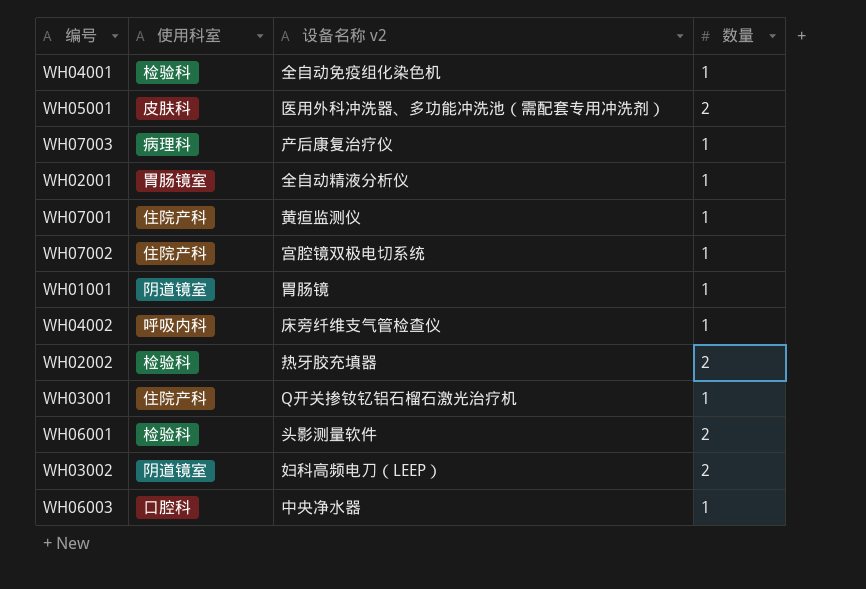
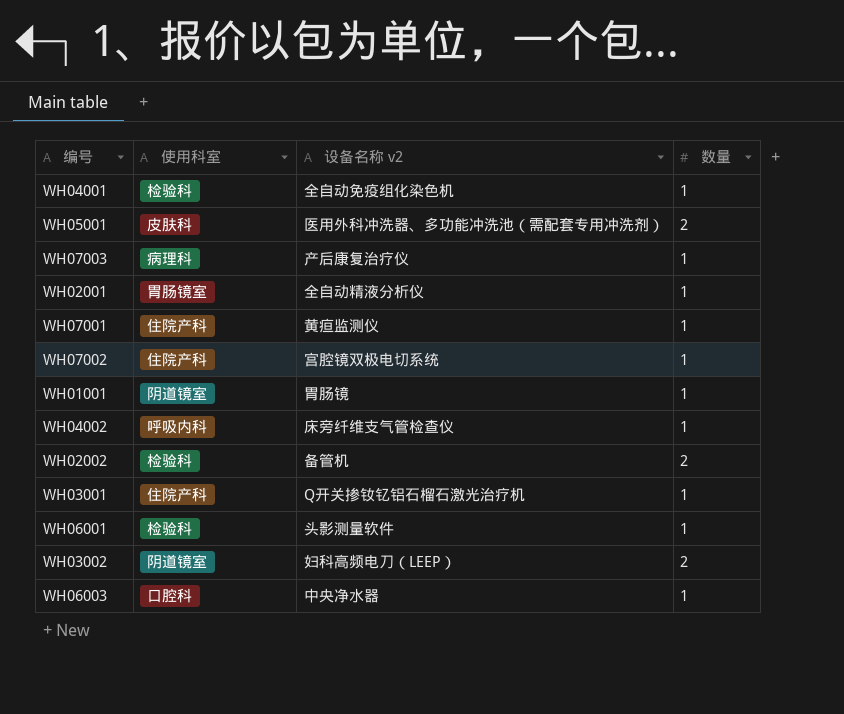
WH02002 | 设备名称 v2: 热牙胶充填器 -> 备管机
WH06001 | 数量: 2 -> 1

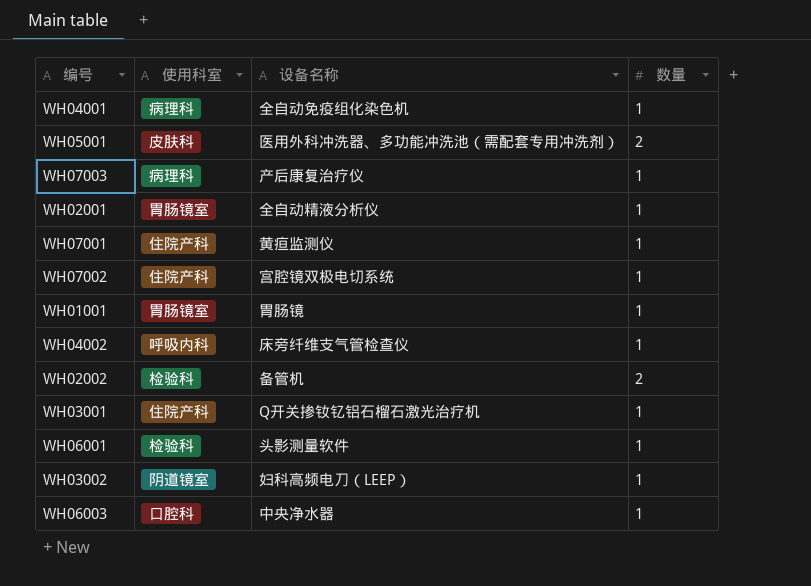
column name: 设备名称 v2 -> 设备名称
WH04001 | 使用科室: 检验科 -> 病理科
WH01001 | 使用科室: 阴道镜室 -> 胃肠镜室
WH03002 | 数量: 2 -> 1

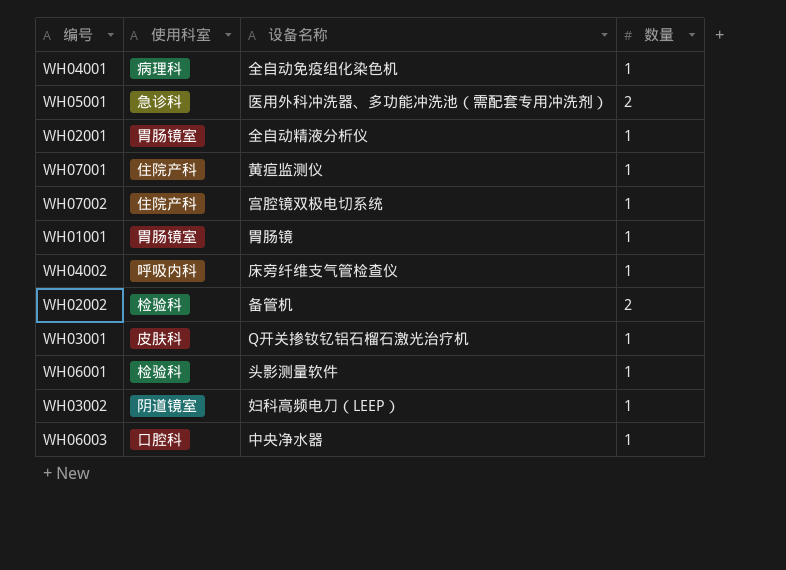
row WH07003: 病理科 | 产后康复治疗仪 | 1 -> none
WH05001 | 使用科室: 皮肤科 -> 急诊科
WH03001 | 使用科室: 住院产科 -> 皮肤科

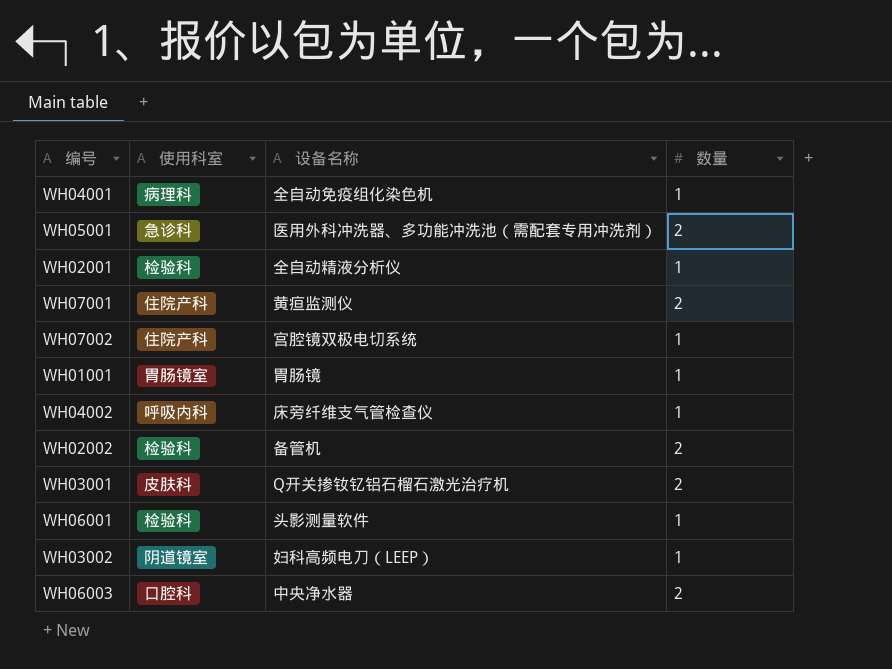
WH02001 | 使用科室: 胃肠镜室 -> 检验科
WH07001 | 数量: 1 -> 2
WH03001 | 数量: 1 -> 2
WH06003 | 数量: 1 -> 2

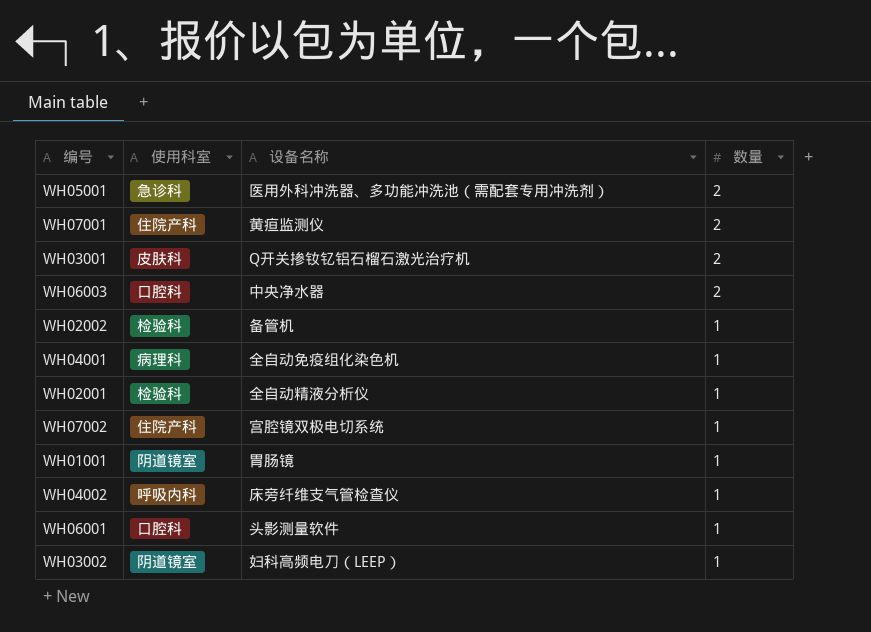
row order: none -> 数量 descending
WH02002 | 数量: 2 -> 1
WH01001 | 使用科室: 胃肠镜室 -> 阴道镜室
WH06001 | 使用科室: 检验科 -> 口腔科

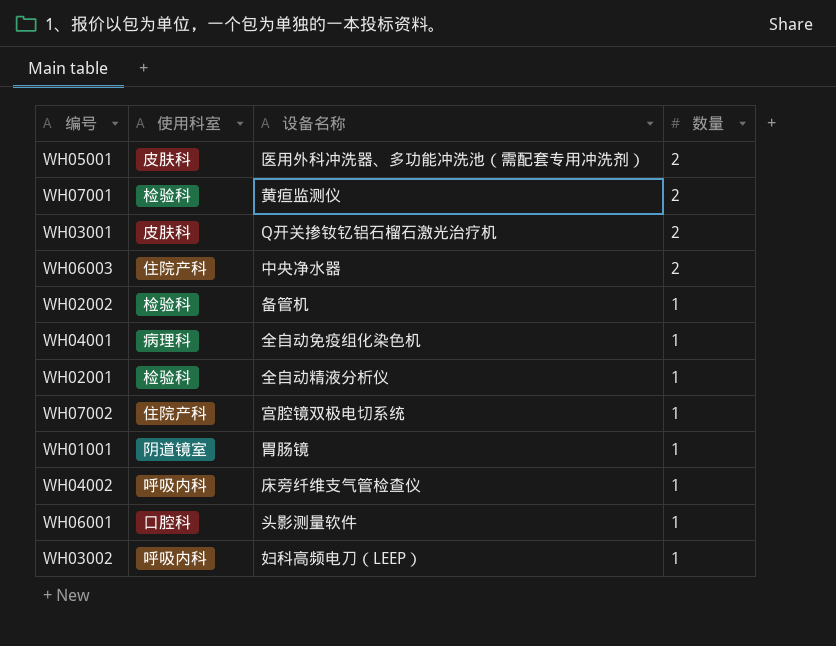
WH05001 | 使用科室: 急诊科 -> 皮肤科
WH07001 | 使用科室: 住院产科 -> 检验科
WH06003 | 使用科室: 口腔科 -> 住院产科
WH03002 | 使用科室: 阴道镜室 -> 呼吸内科

